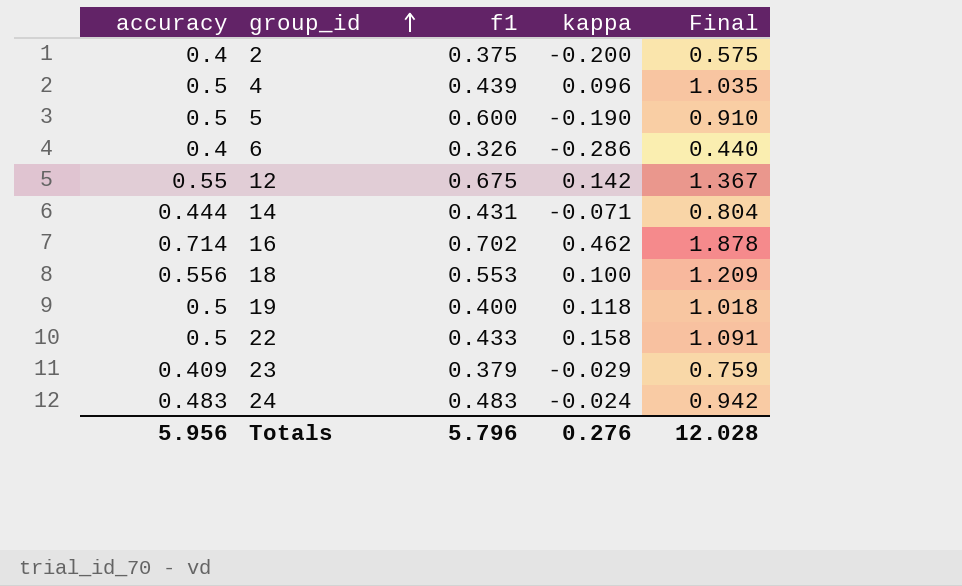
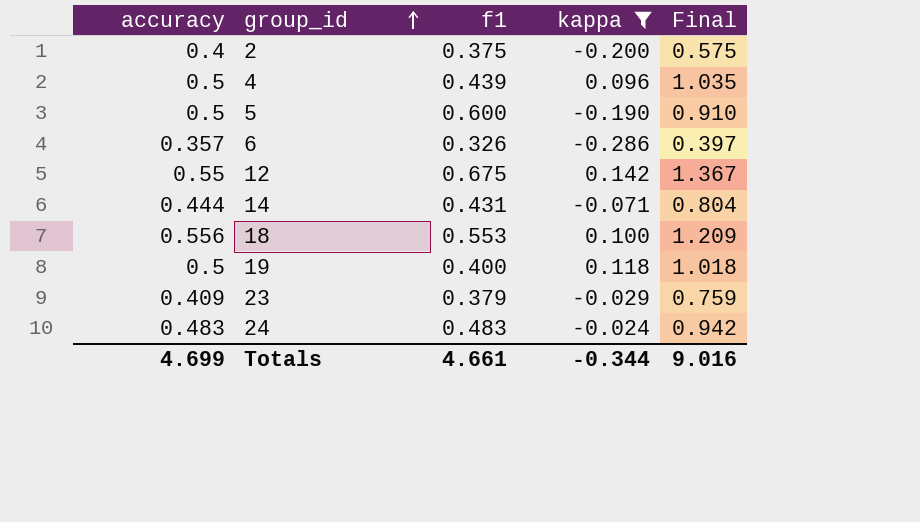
filter: none -> kappa <= 0.142
6 | accuracy: 0.4 -> 0.357
6 | Final: 0.440 -> 0.397
Totals | accuracy: 5.956 -> 4.699
Totals | f1: 5.796 -> 4.661
Totals | kappa: 0.276 -> -0.344
Totals | Final: 12.028 -> 9.016

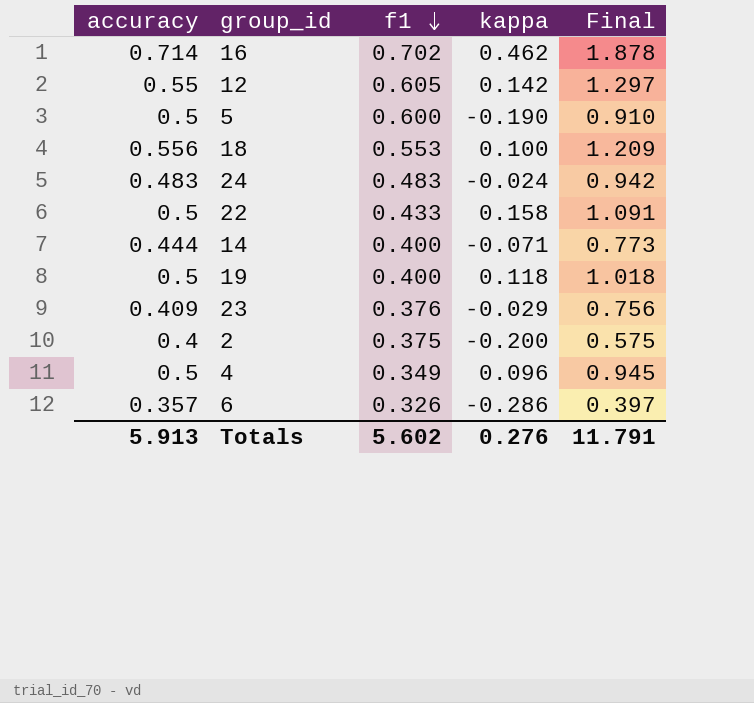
filter: kappa <= 0.142 -> none
row order: group_id ascending -> f1 descending
12 | f1: 0.675 -> 0.605
12 | Final: 1.367 -> 1.297
14 | f1: 0.431 -> 0.400
14 | Final: 0.804 -> 0.773
23 | f1: 0.379 -> 0.376
23 | Final: 0.759 -> 0.756
4 | f1: 0.439 -> 0.349
4 | Final: 1.035 -> 0.945
Totals | accuracy: 4.699 -> 5.913
Totals | f1: 4.661 -> 5.602
Totals | kappa: -0.344 -> 0.276
Totals | Final: 9.016 -> 11.791

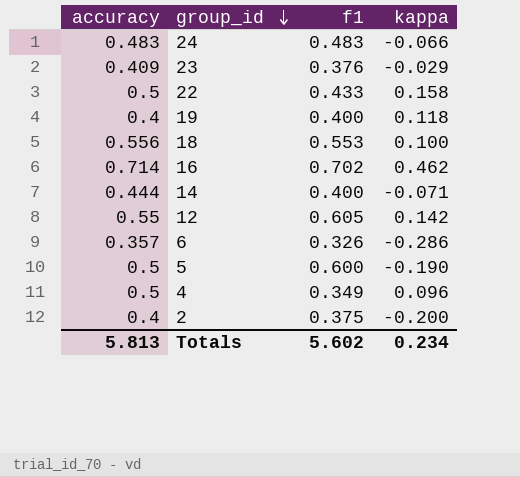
row order: f1 descending -> group_id descending
column Final | formula: [accuracy] + [f1] + [kappa] -> none
24 | kappa: -0.024 -> -0.066
19 | accuracy: 0.5 -> 0.4
Totals | accuracy: 5.913 -> 5.813
Totals | kappa: 0.276 -> 0.234

